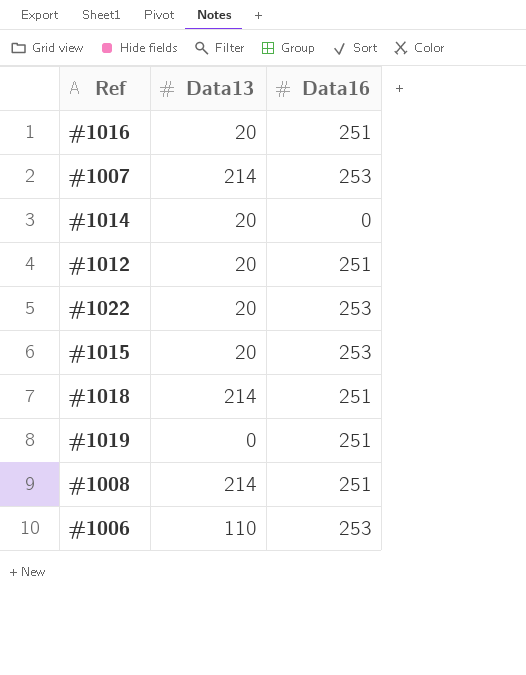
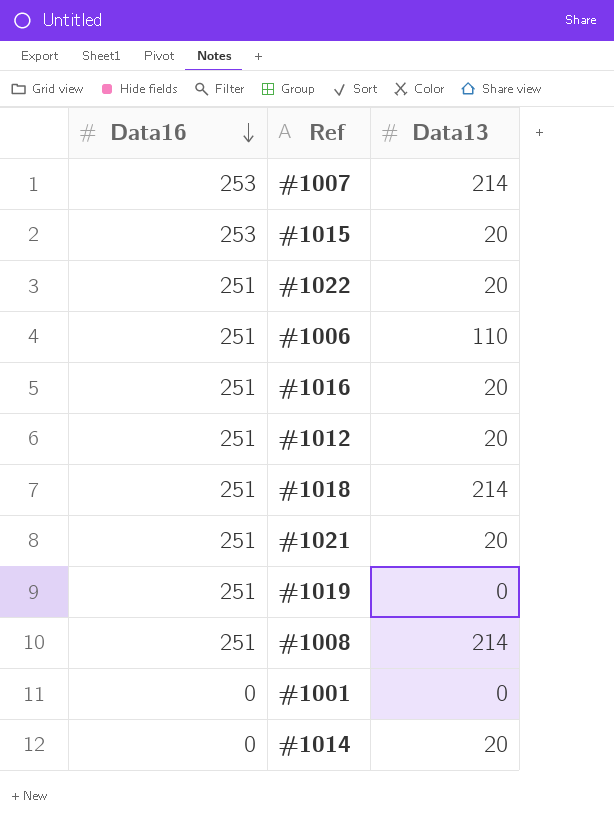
row order: none -> Data16 descending
column Data16 | position: 3 -> 1
#1022 | Data16: 253 -> 251
#1006 | Data16: 253 -> 251
row #1021: none -> 251 | 20
row #1001: none -> 0 | 0

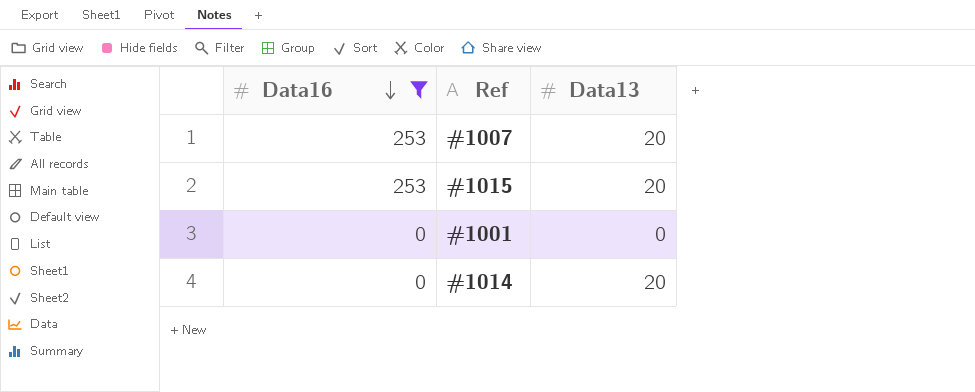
filter: none -> Data16 != 251
#1007 | Data13: 214 -> 20

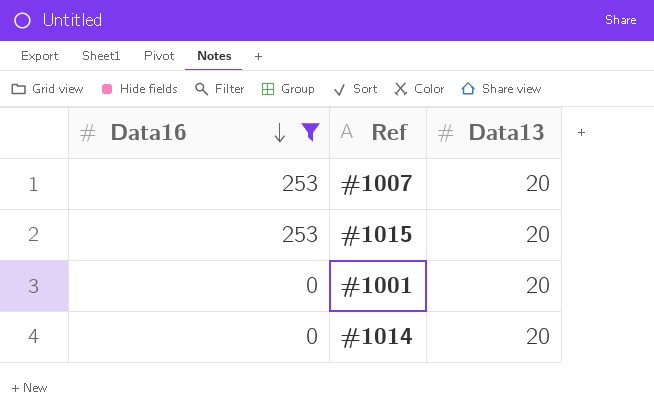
#1001 | Data13: 0 -> 20

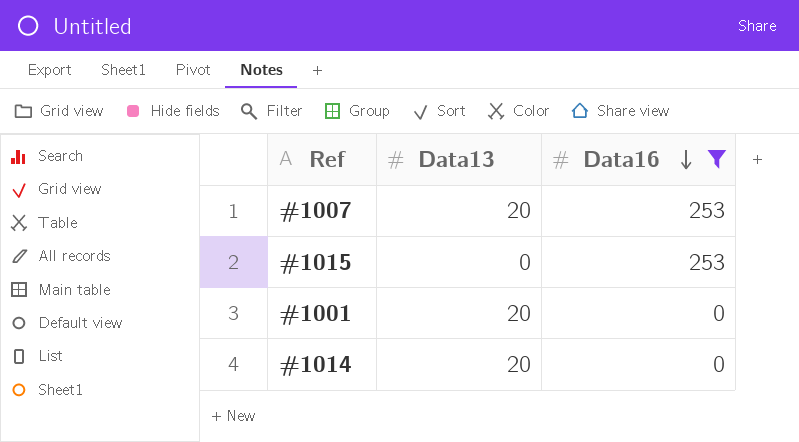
column Data16 | position: 1 -> 3
#1015 | Data13: 20 -> 0

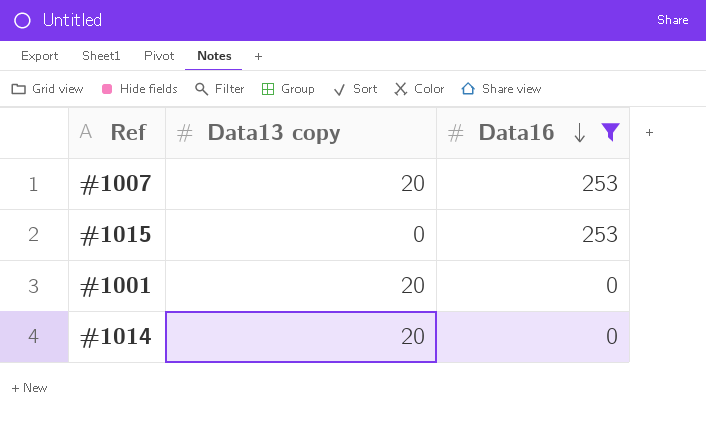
column name: Data13 -> Data13 copy

